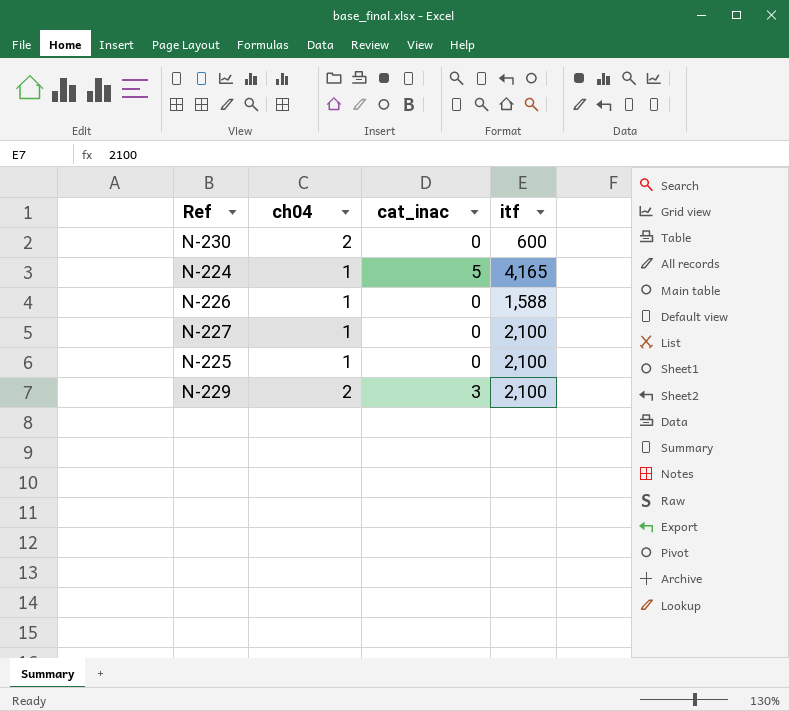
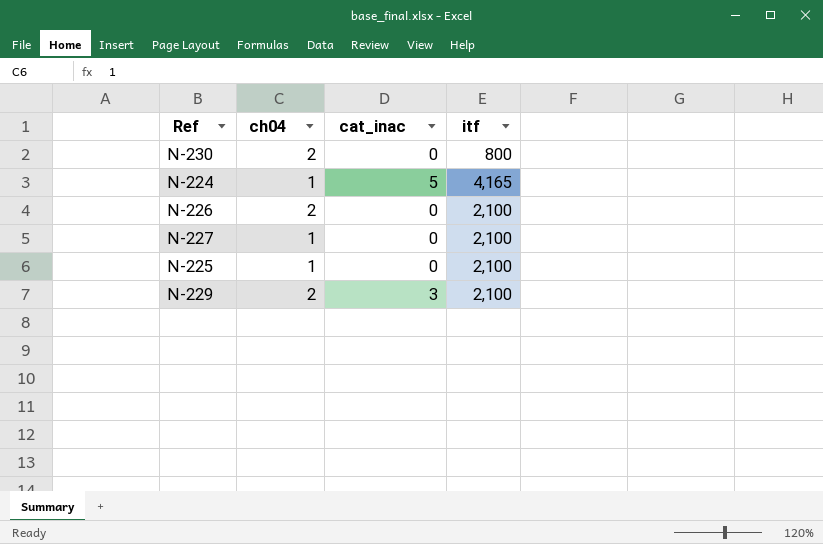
N-230 | itf: 600 -> 800
N-226 | ch04: 1 -> 2
N-226 | itf: 1,588 -> 2,100

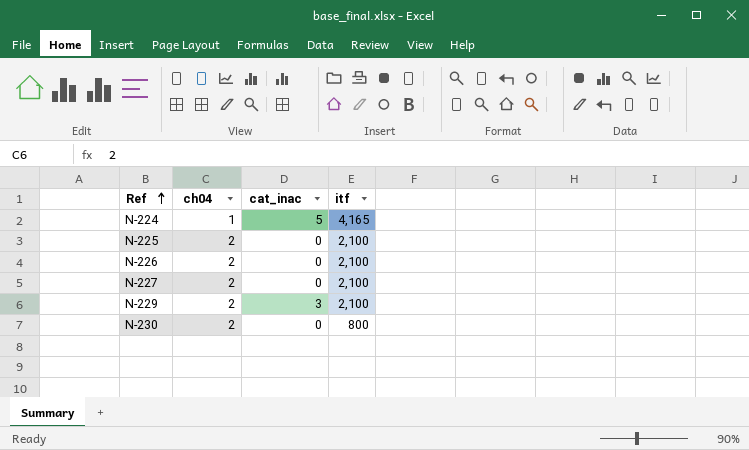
row order: none -> Ref ascending
N-225 | ch04: 1 -> 2
N-227 | ch04: 1 -> 2

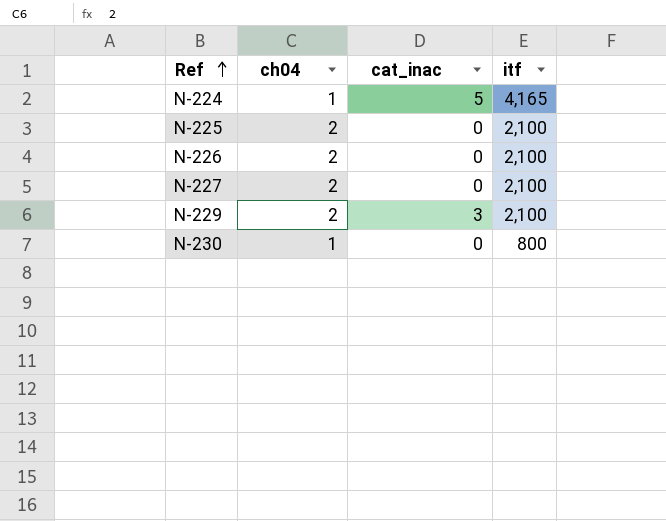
N-230 | ch04: 2 -> 1

